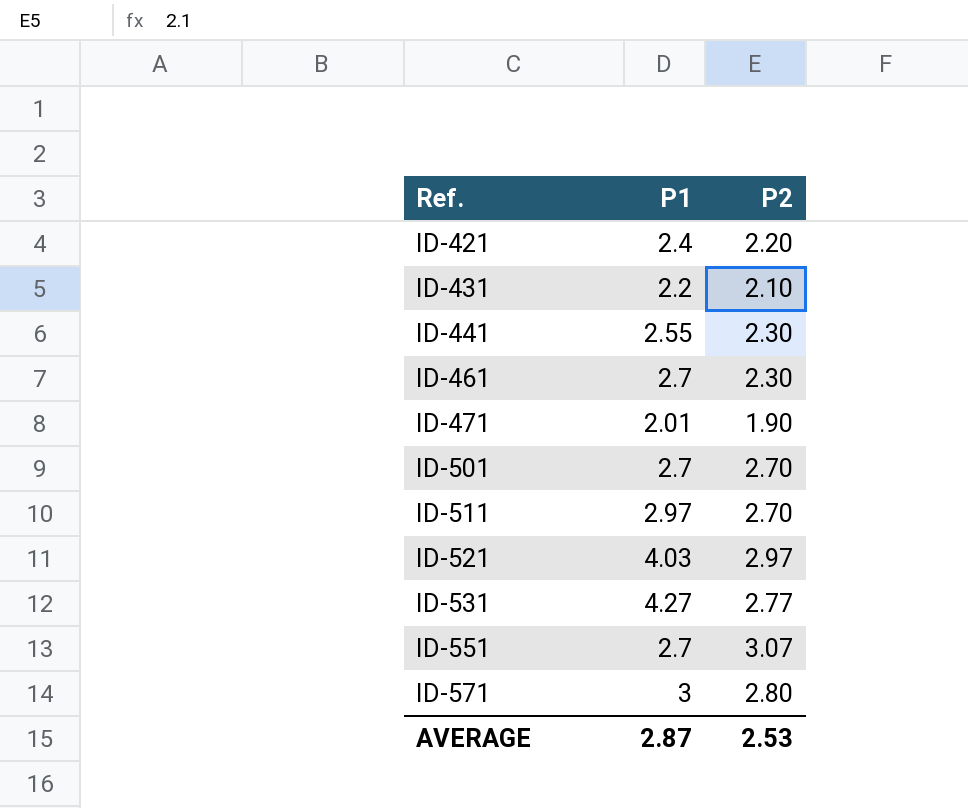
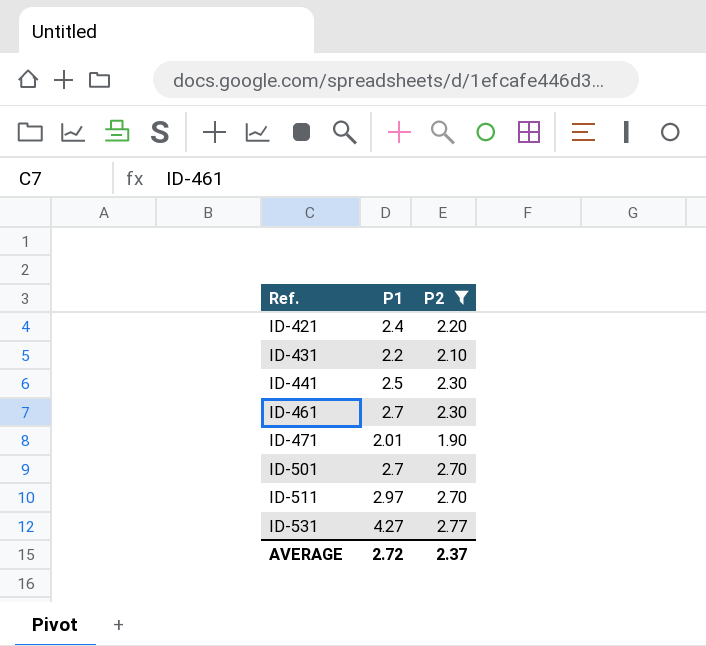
filter: none -> P2 <= 2.77
ID-441 | P1: 2.55 -> 2.5
AVERAGE | P1: 2.87 -> 2.72
AVERAGE | P2: 2.53 -> 2.37

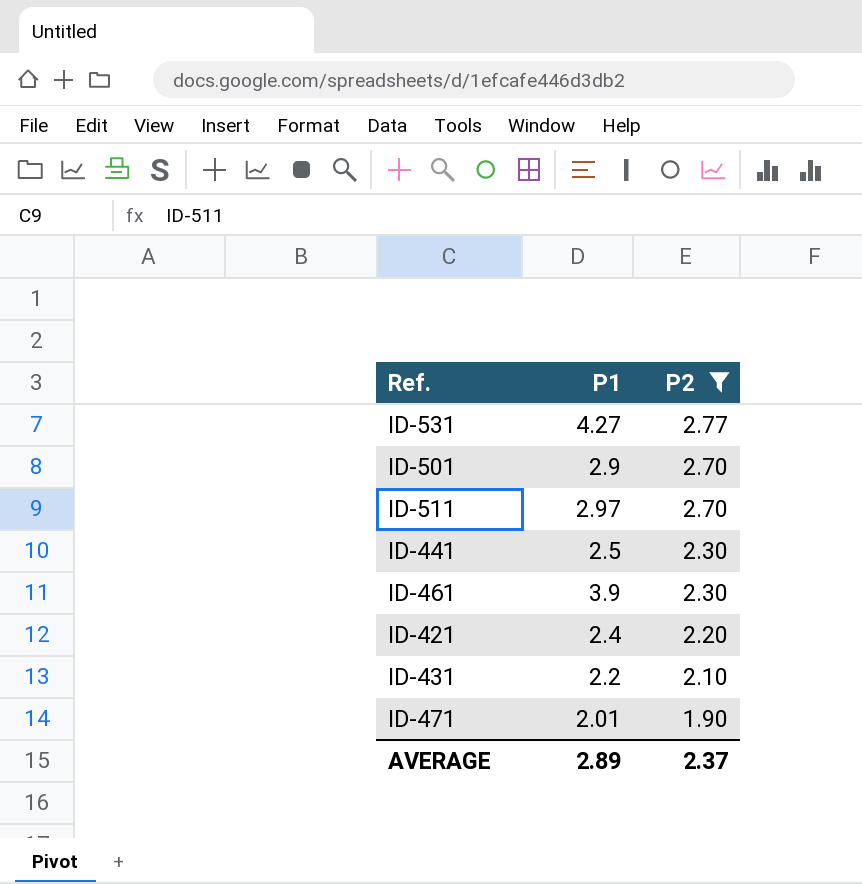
row order: Ref. ascending -> P2 descending
ID-501 | P1: 2.7 -> 2.9
ID-461 | P1: 2.7 -> 3.9
AVERAGE | P1: 2.72 -> 2.89

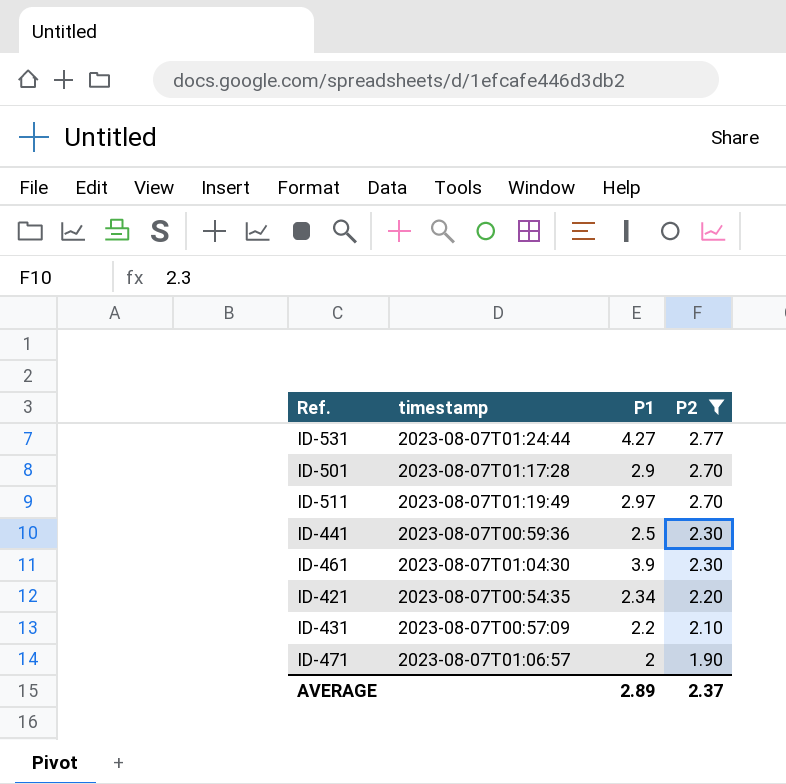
column timestamp | position: none -> 2
ID-421 | P1: 2.4 -> 2.34
ID-471 | P1: 2.01 -> 2

